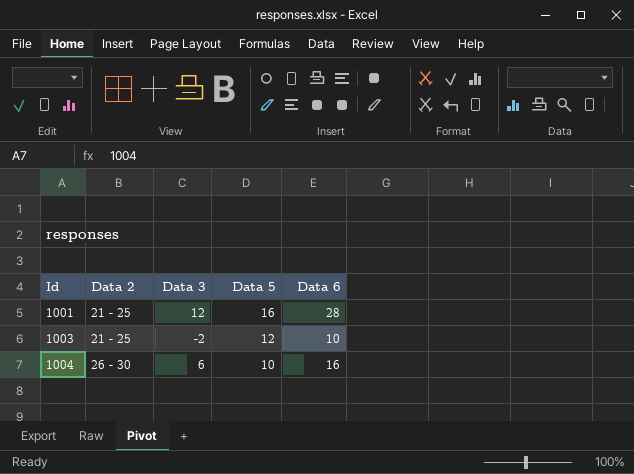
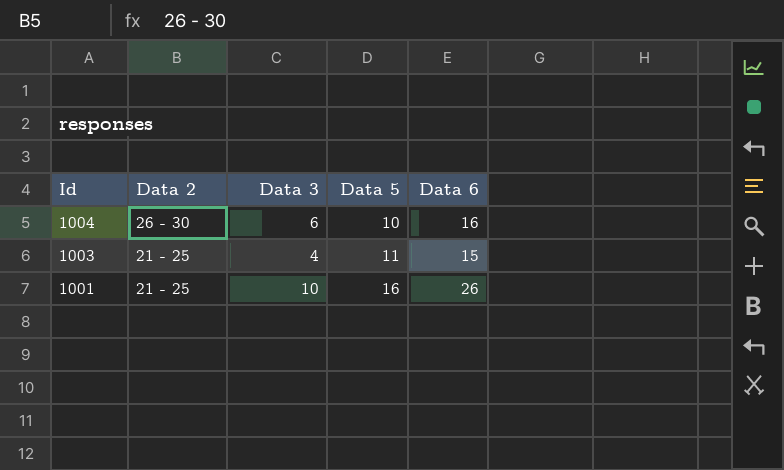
row order: Id ascending -> Id descending
1003 | Data 3: -2 -> 4
1003 | Data 5: 12 -> 11
1003 | Data 6: 10 -> 15
1001 | Data 3: 12 -> 10
1001 | Data 6: 28 -> 26

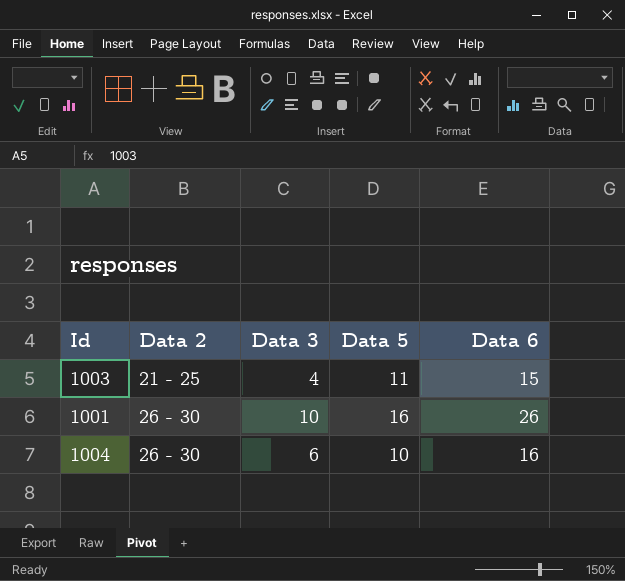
row order: Id descending -> Data 2 ascending
1001 | Data 2: 21 - 25 -> 26 - 30

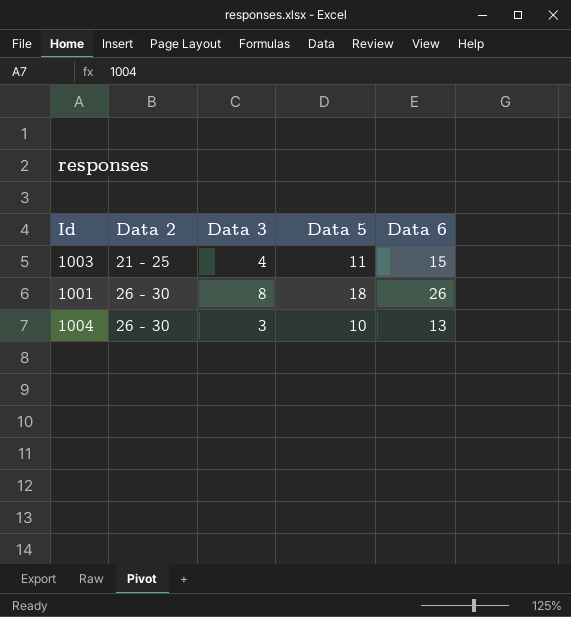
1001 | Data 3: 10 -> 8
1001 | Data 5: 16 -> 18
1004 | Data 3: 6 -> 3
1004 | Data 6: 16 -> 13

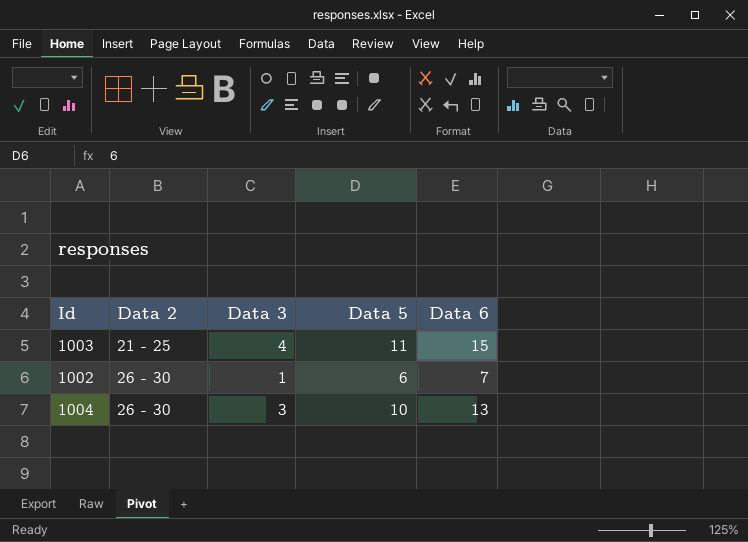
row 1001: 26 - 30 | 8 | 18 | 26 -> none
row 1002: none -> 26 - 30 | 1 | 6 | 7

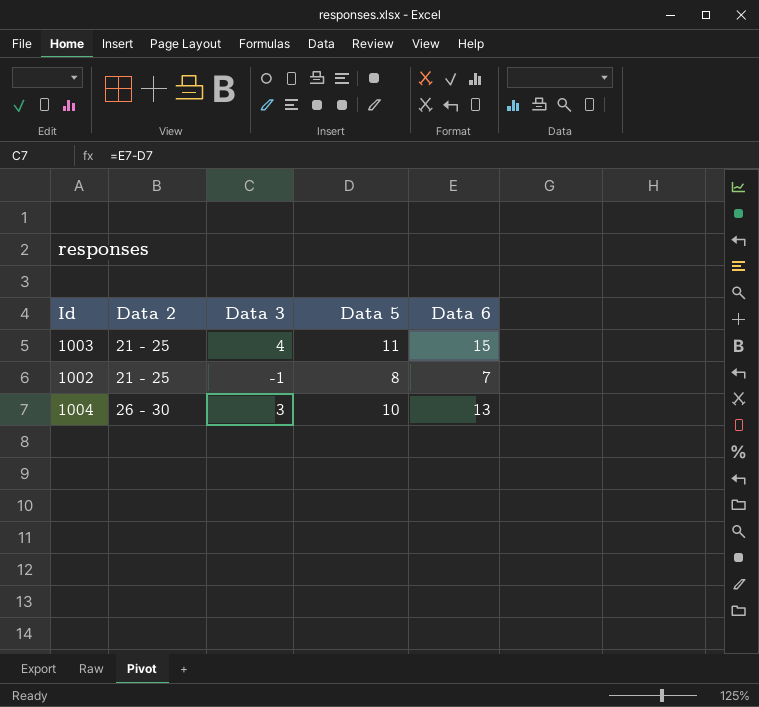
1002 | Data 2: 26 - 30 -> 21 - 25
1002 | Data 3: 1 -> -1
1002 | Data 5: 6 -> 8

